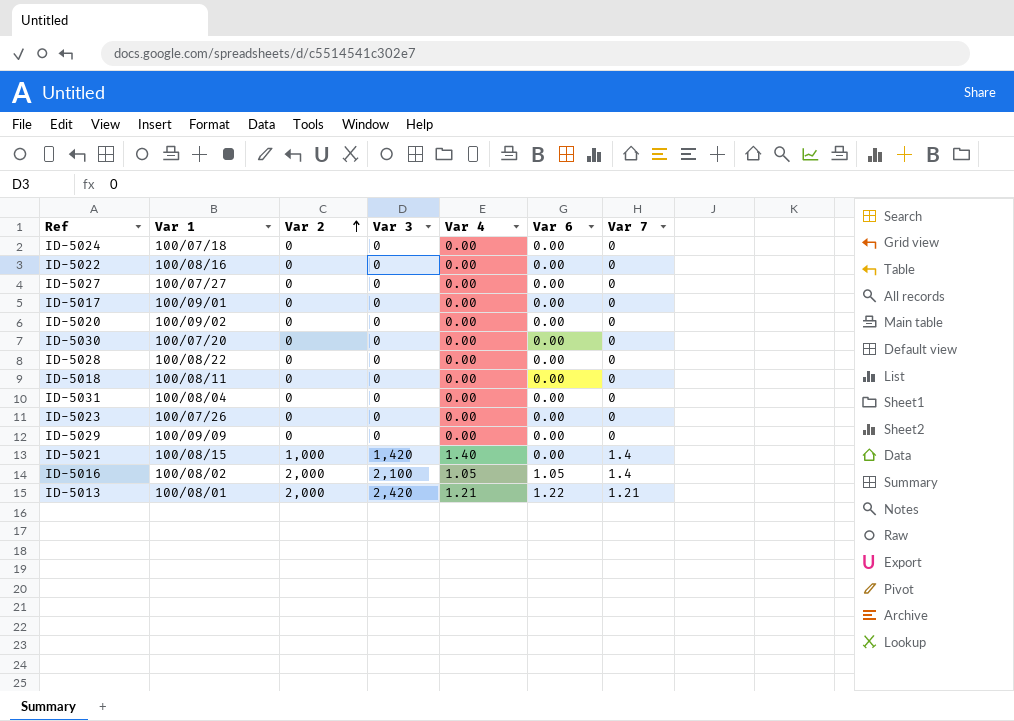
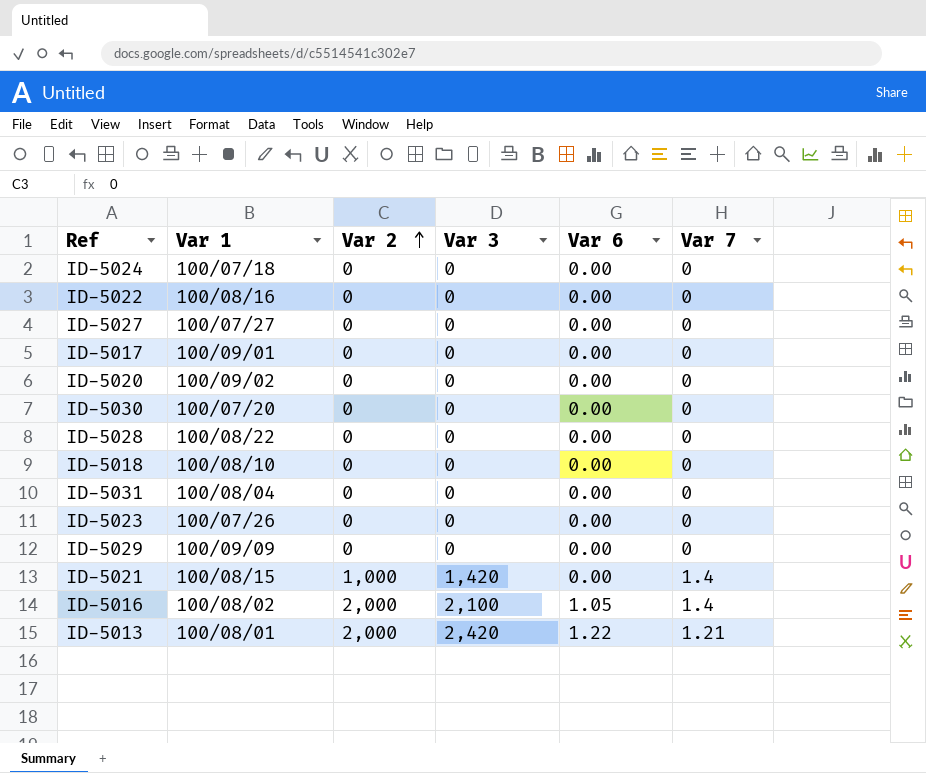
column Var 4 | position: 5 -> none
ID-5018 | Var 1: 100/08/11 -> 100/08/10

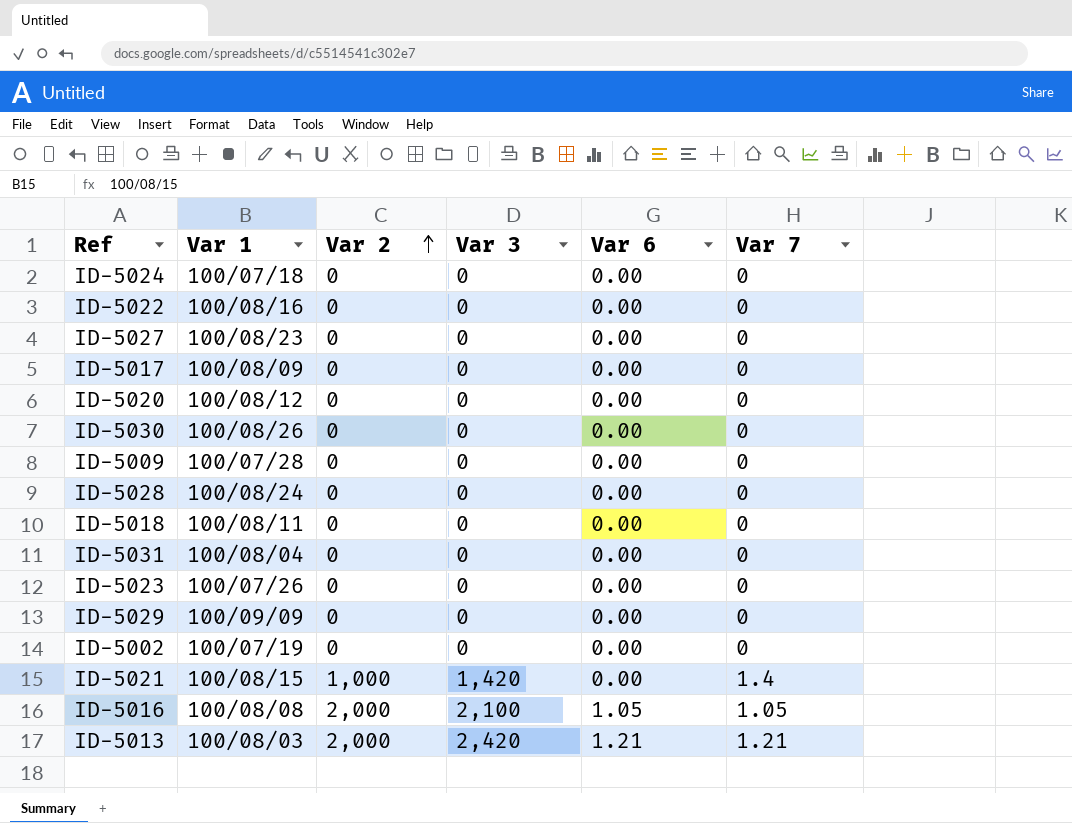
ID-5027 | Var 1: 100/07/27 -> 100/08/23
ID-5017 | Var 1: 100/09/01 -> 100/08/09
ID-5020 | Var 1: 100/09/02 -> 100/08/12
ID-5030 | Var 1: 100/07/20 -> 100/08/26
row ID-5009: none -> 100/07/28 | 0 | 0 | 0.00 | 0
ID-5028 | Var 1: 100/08/22 -> 100/08/24
ID-5018 | Var 1: 100/08/10 -> 100/08/11
row ID-5002: none -> 100/07/19 | 0 | 0 | 0.00 | 0
ID-5016 | Var 1: 100/08/02 -> 100/08/08
ID-5016 | Var 7: 1.4 -> 1.05
ID-5013 | Var 1: 100/08/01 -> 100/08/03
ID-5013 | Var 6: 1.22 -> 1.21

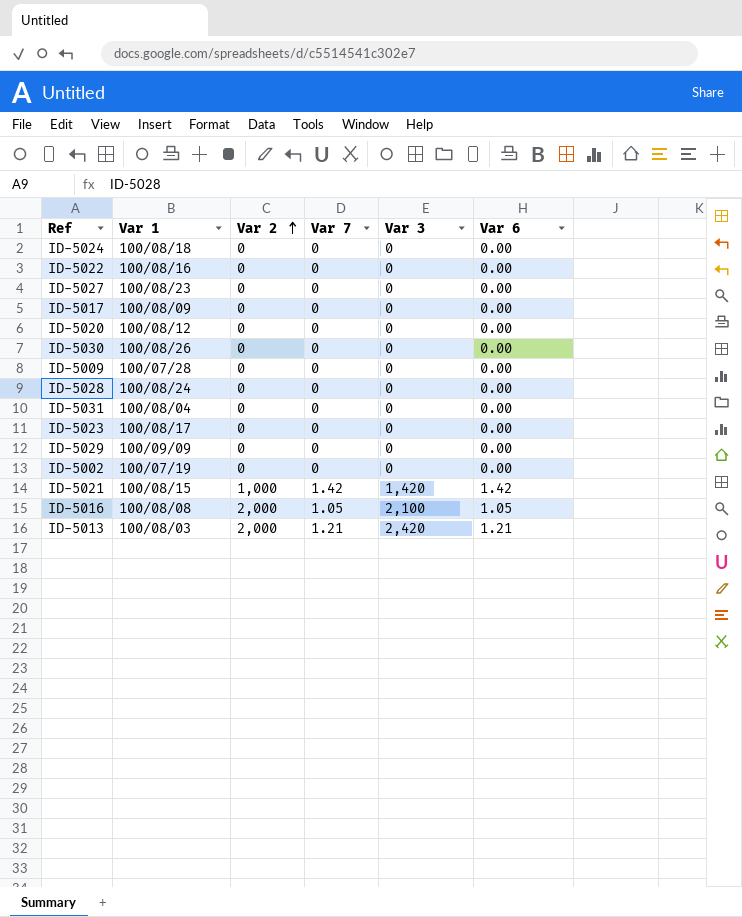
column Var 7 | position: 6 -> 4
row ID-5018: 100/08/11 | 0 | 0 | 0.00 | 0 -> none
ID-5024 | Var 1: 100/07/18 -> 100/08/18
ID-5023 | Var 1: 100/07/26 -> 100/08/17
ID-5021 | Var 7: 1.4 -> 1.42
ID-5021 | Var 6: 0.00 -> 1.42

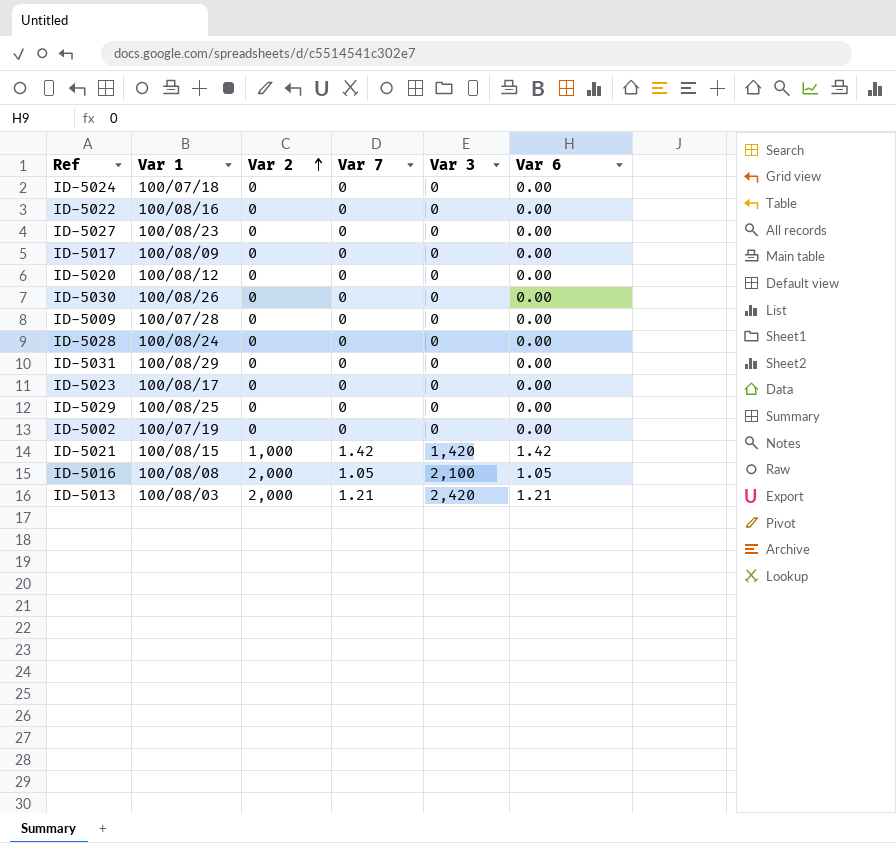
ID-5024 | Var 1: 100/08/18 -> 100/07/18
ID-5031 | Var 1: 100/08/04 -> 100/08/29
ID-5029 | Var 1: 100/09/09 -> 100/08/25

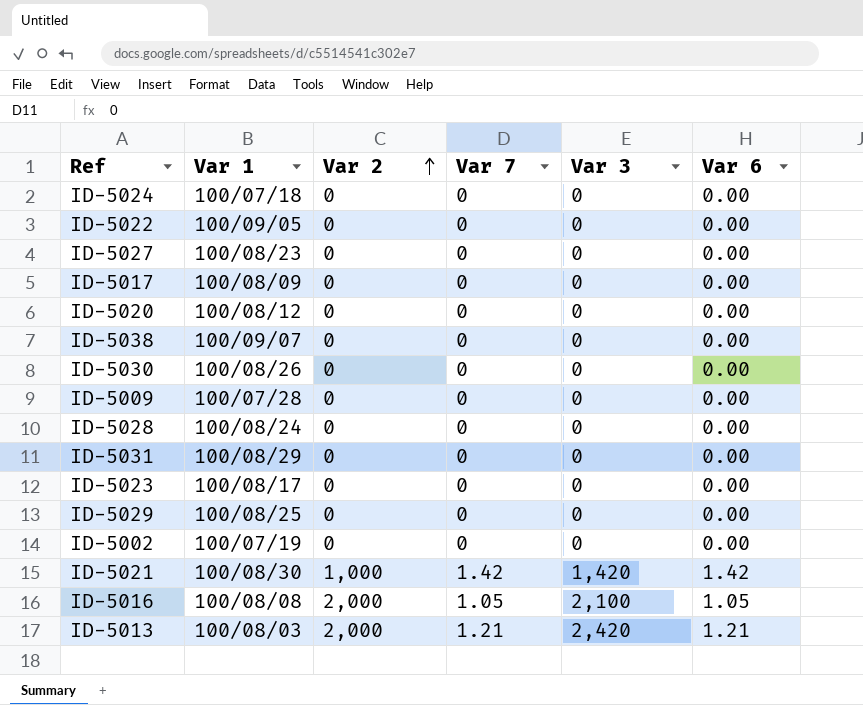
ID-5022 | Var 1: 100/08/16 -> 100/09/05
row ID-5038: none -> 100/09/07 | 0 | 0 | 0 | 0.00
ID-5021 | Var 1: 100/08/15 -> 100/08/30

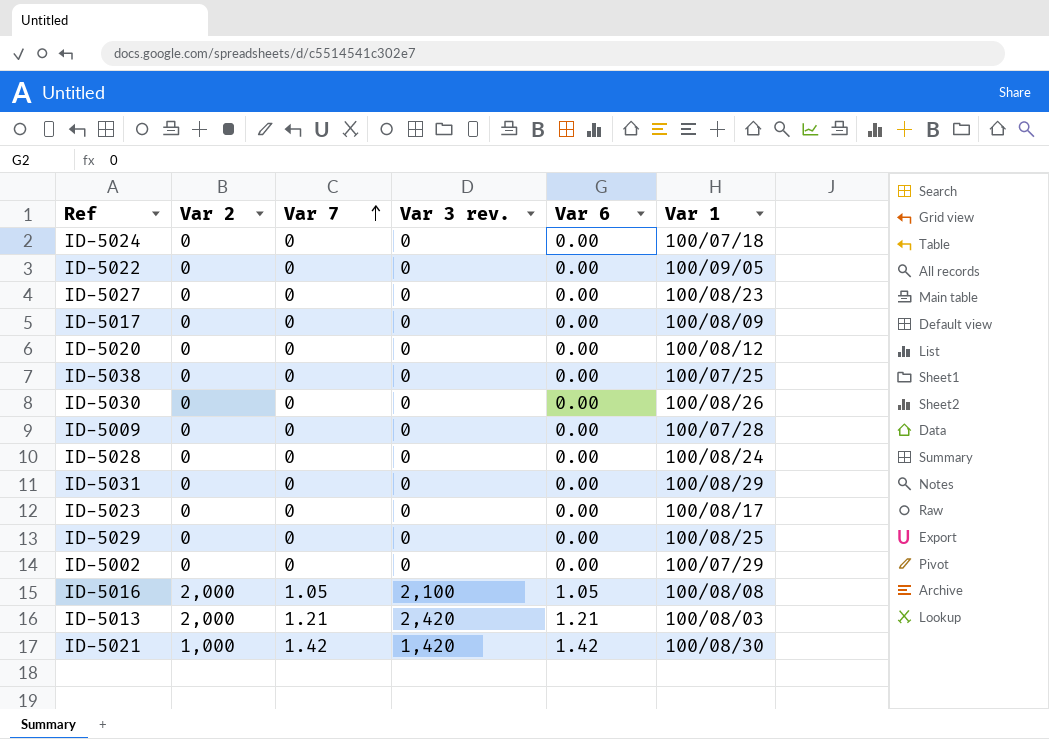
row order: Var 2 ascending -> Var 7 ascending
column name: Var 3 -> Var 3 rev.
column Var 1 | position: 2 -> 6
ID-5038 | Var 1: 100/09/07 -> 100/07/25
ID-5002 | Var 1: 100/07/19 -> 100/07/29

